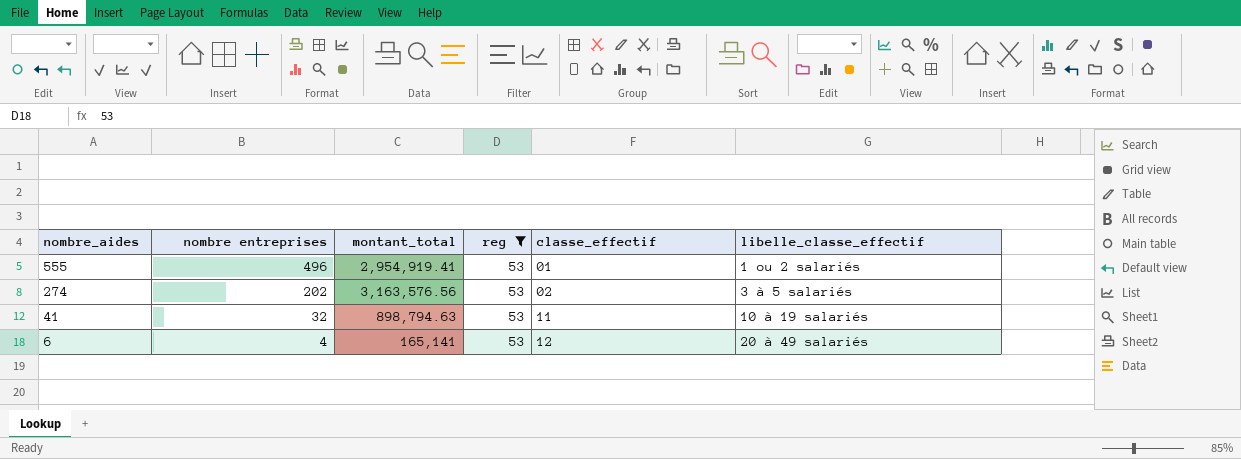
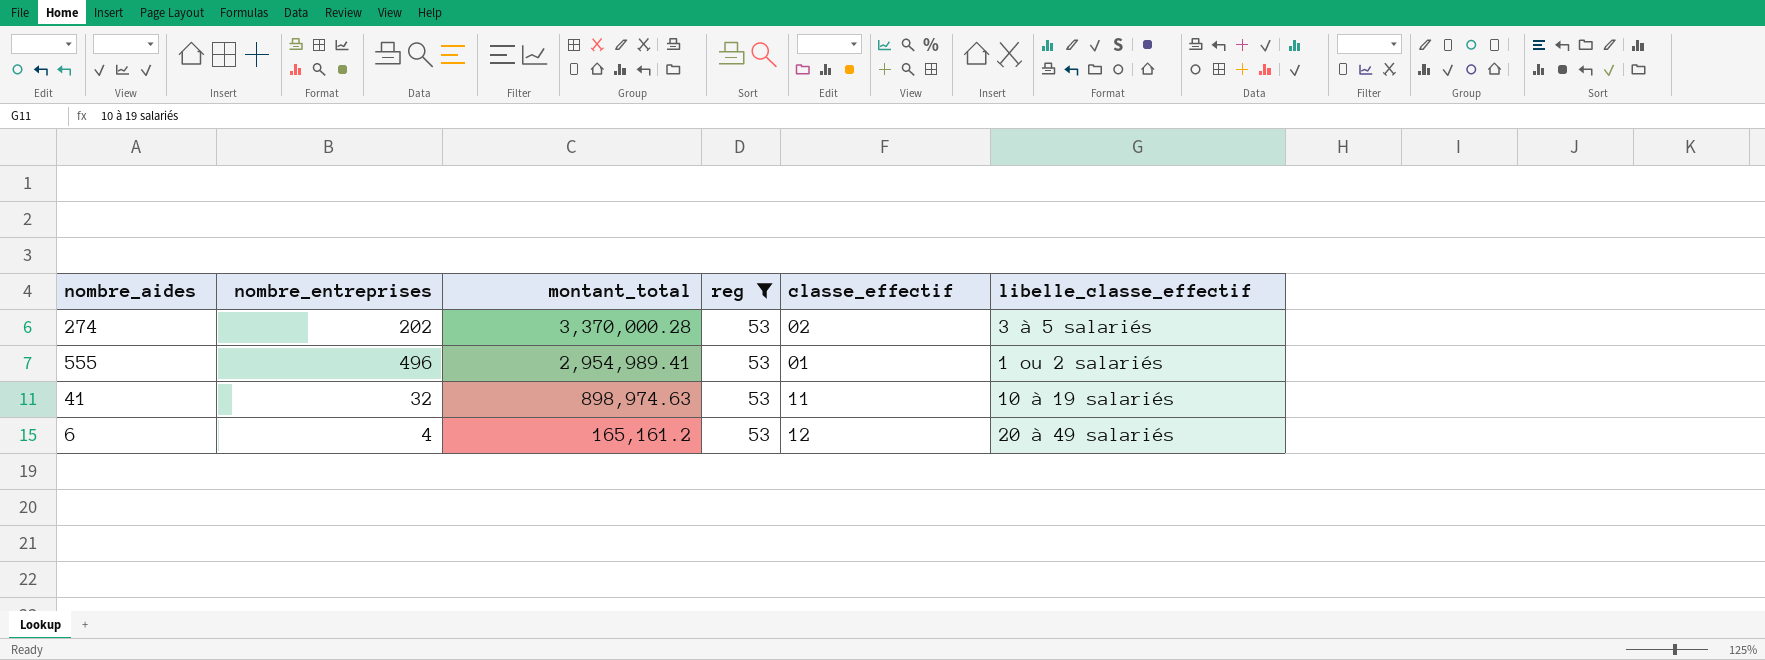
row order: nombre_aides descending -> montant_total descending
column name: nombre entreprises -> nombre_entreprises
274 | montant_total: 3,163,576.56 -> 3,370,000.28
555 | montant_total: 2,954,919.41 -> 2,954,989.41
41 | montant_total: 898,794.63 -> 898,974.63
6 | montant_total: 165,141 -> 165,161.2

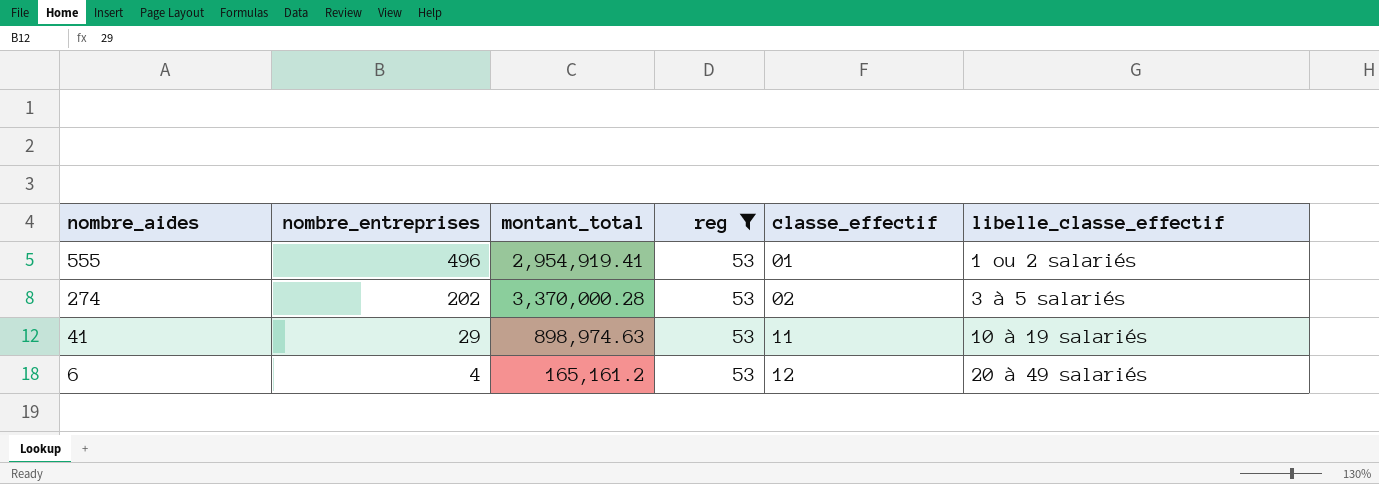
row order: montant_total descending -> nombre_aides descending
555 | montant_total: 2,954,989.41 -> 2,954,919.41
41 | nombre_entreprises: 32 -> 29

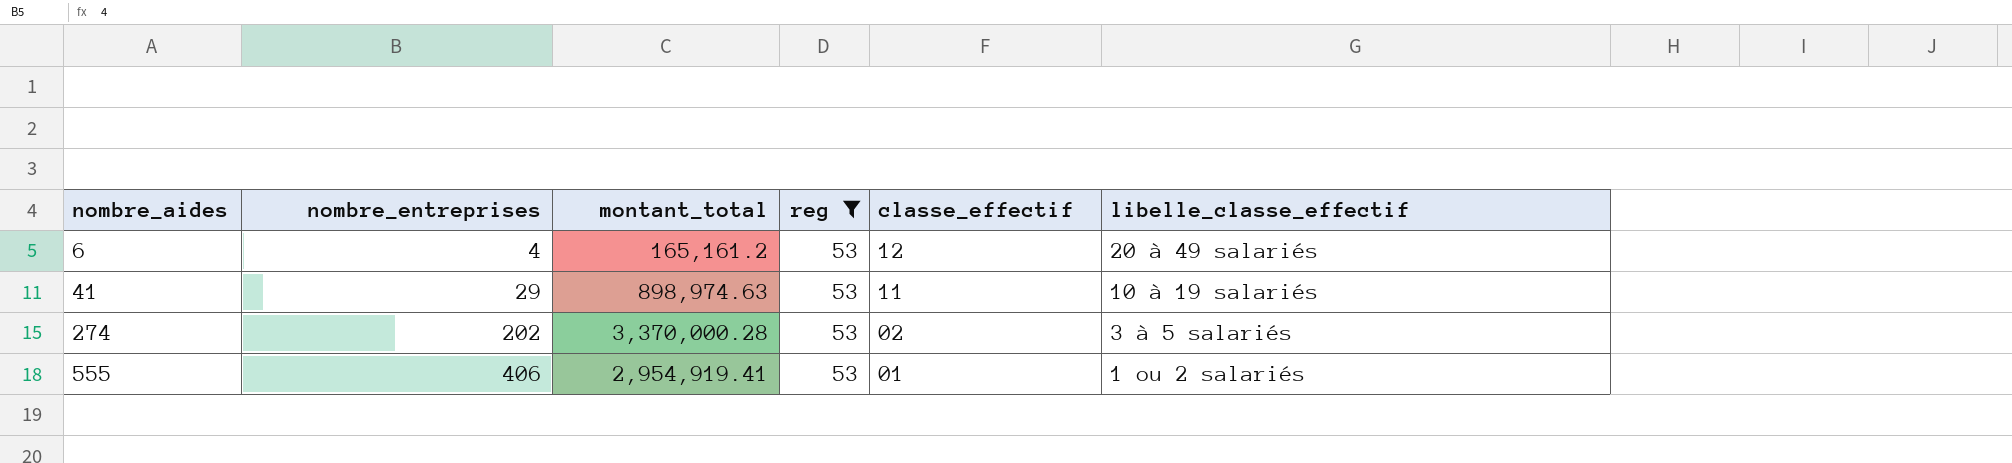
row order: nombre_aides descending -> nombre_aides ascending
555 | nombre_entreprises: 496 -> 406

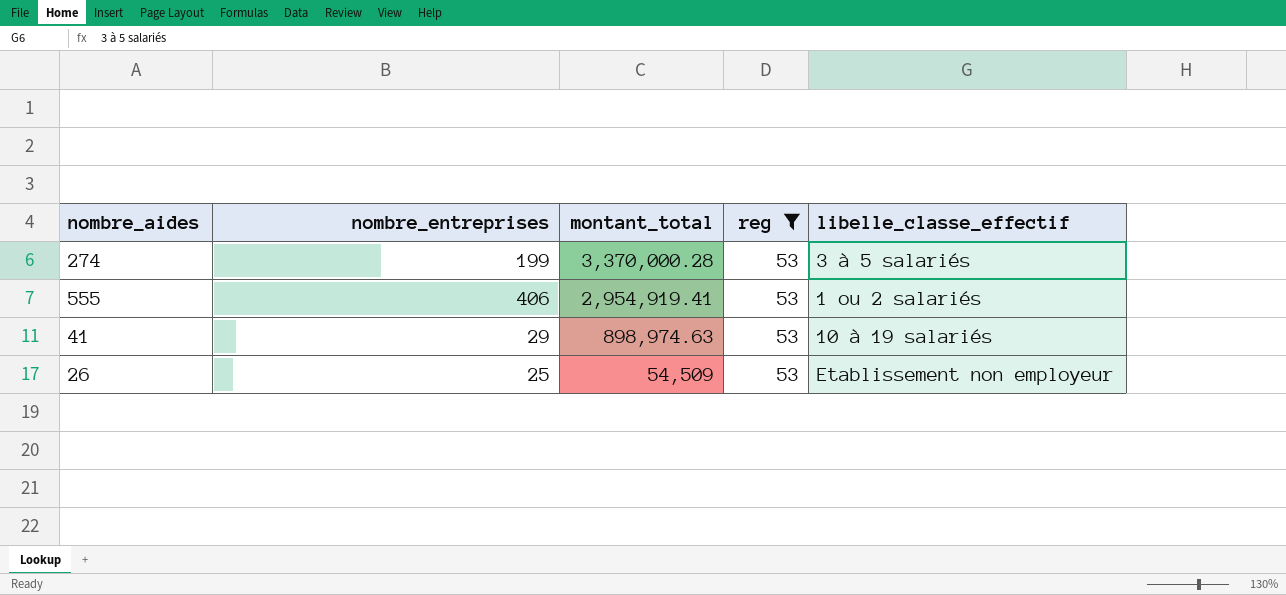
row order: nombre_aides ascending -> montant_total descending
column classe_effectif | position: 5 -> none
row 6: 4 | 165,161.2 | 53 | 12 | 20 à 49 salariés -> none
274 | nombre_entreprises: 202 -> 199
row 26: none -> 25 | 54,509 | 53 | Etablissement non employeur

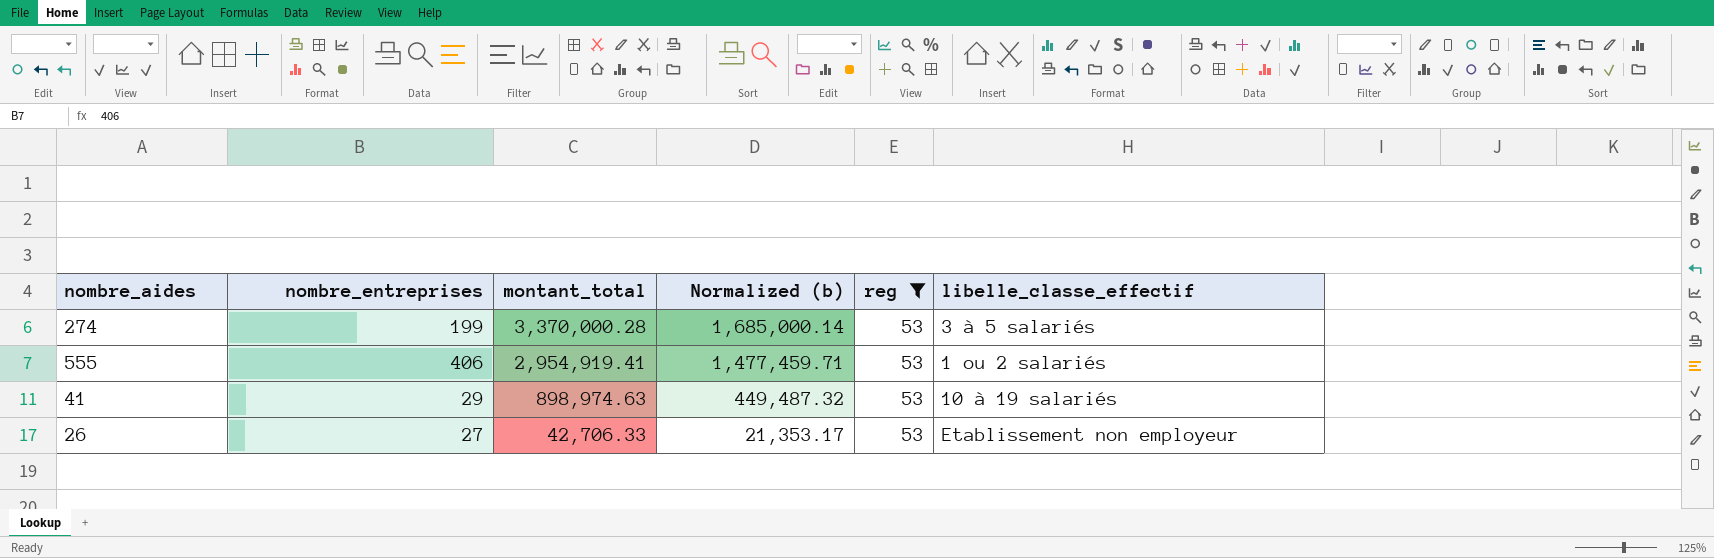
column Normalized (b) | formula: none -> [montant_total] * 0.5
26 | nombre_entreprises: 25 -> 27
26 | montant_total: 54,509 -> 42,706.33

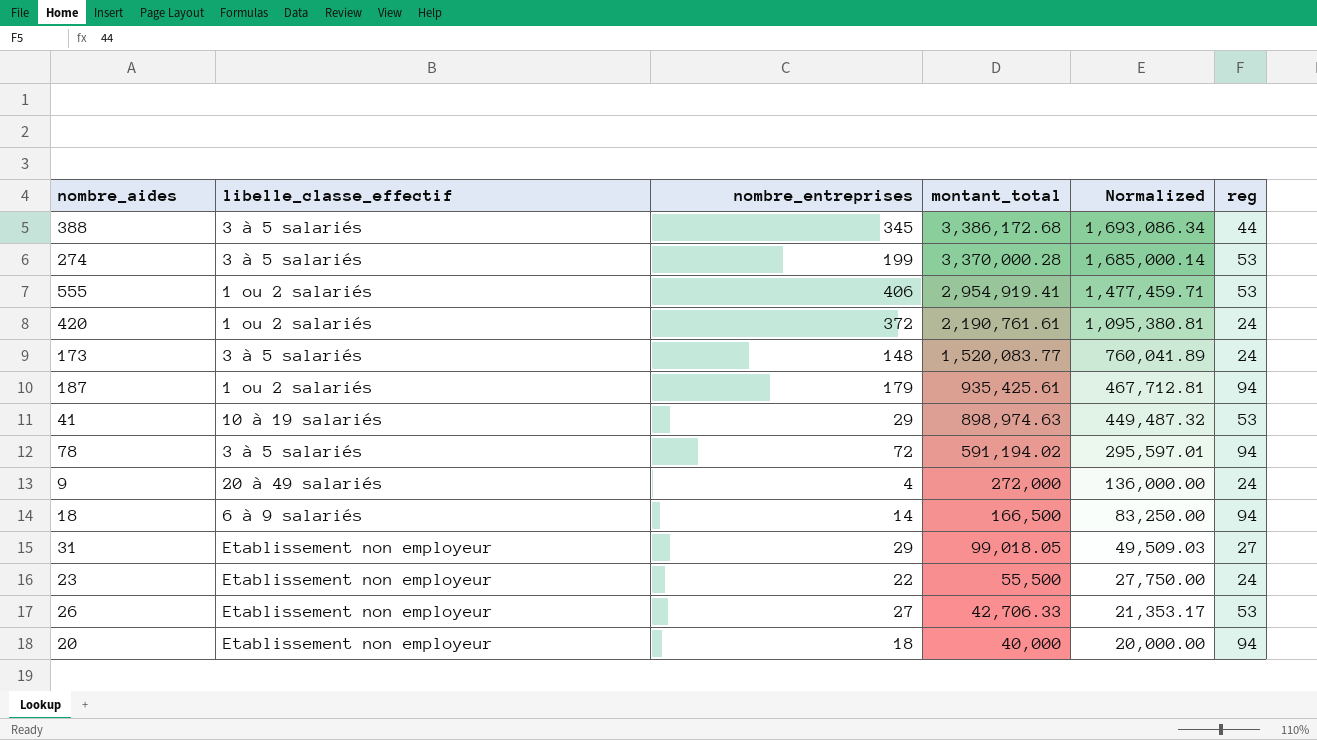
filter: reg = 53 -> none
column libelle_classe_effectif | position: 6 -> 2
column name: Normalized (b) -> Normalized

